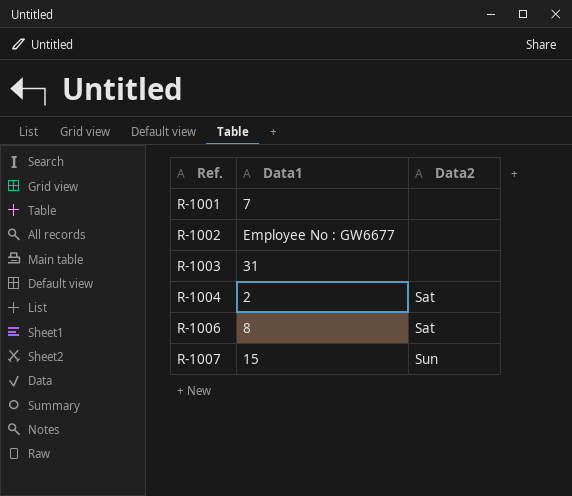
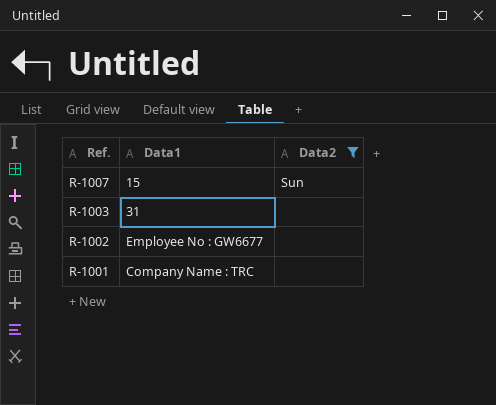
filter: none -> Data2 != Sat
row order: Ref. ascending -> Ref. descending
R-1001 | Data1: 7 -> Company Name : TRC

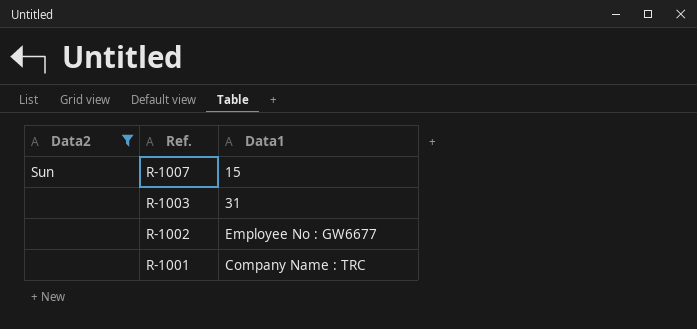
column Data2 | position: 3 -> 1

